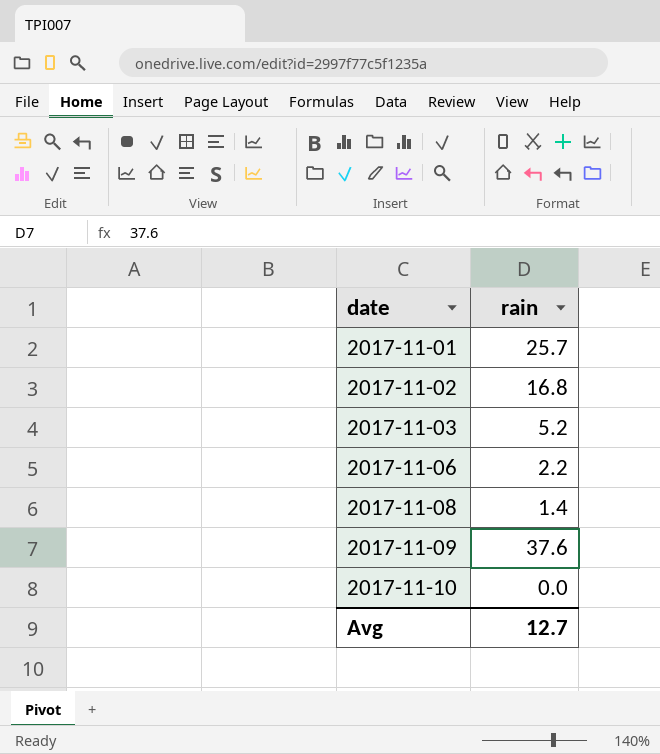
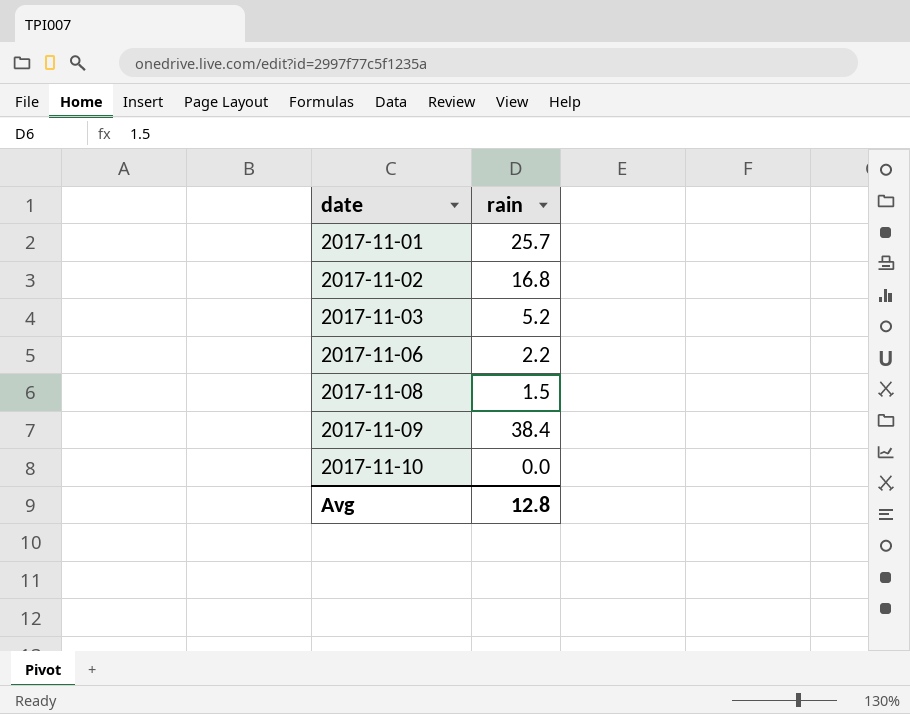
2017-11-08 | rain: 1.4 -> 1.5
2017-11-09 | rain: 37.6 -> 38.4
Avg | rain: 12.7 -> 12.8

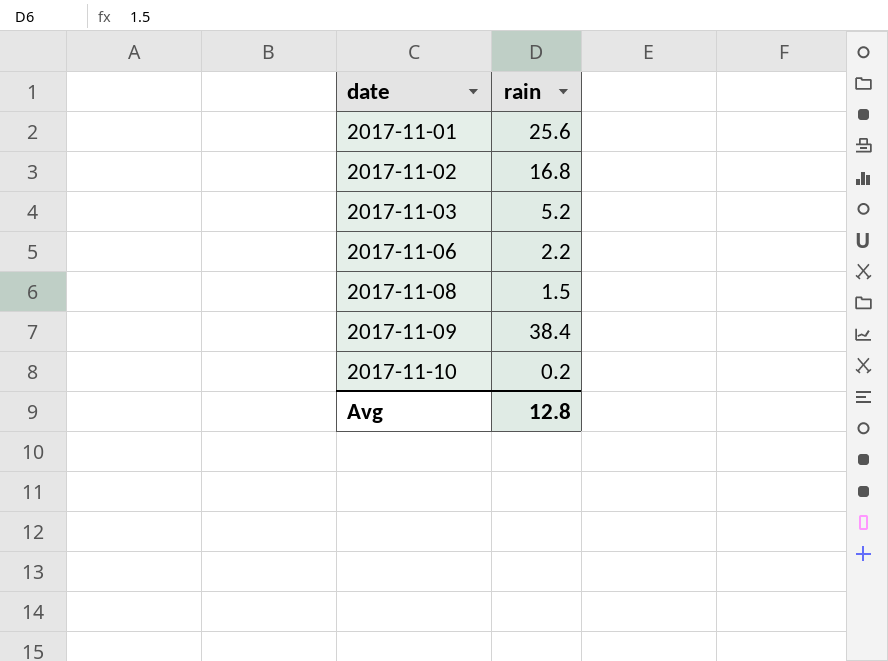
2017-11-01 | rain: 25.7 -> 25.6
2017-11-10 | rain: 0.0 -> 0.2

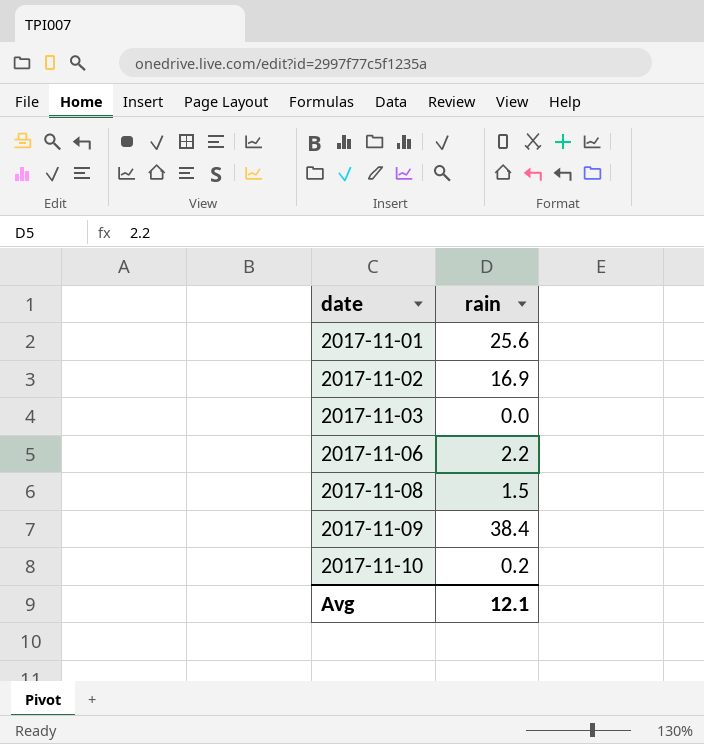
2017-11-02 | rain: 16.8 -> 16.9
2017-11-03 | rain: 5.2 -> 0.0
Avg | rain: 12.8 -> 12.1

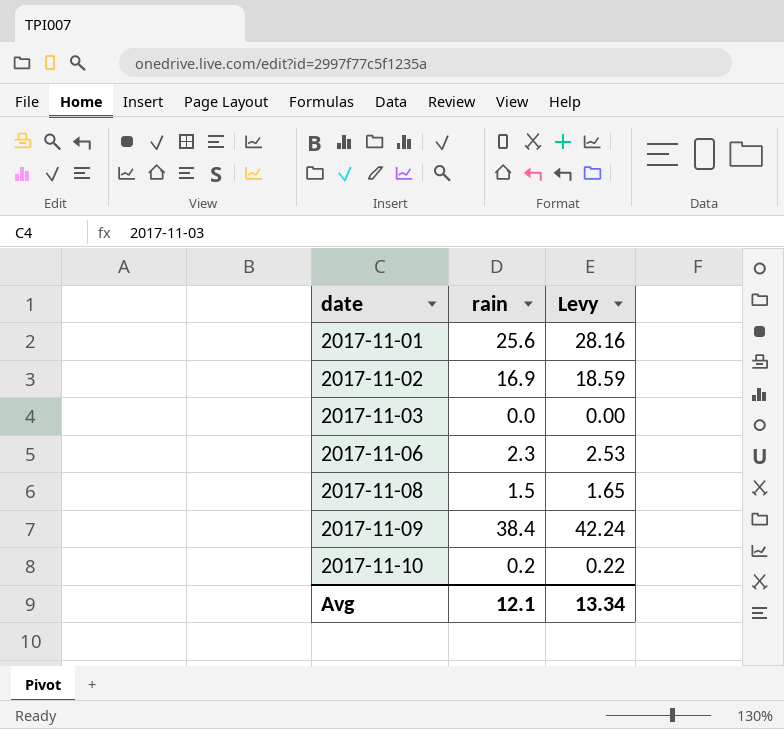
column Levy | formula: none -> [rain] * 1.1
2017-11-06 | rain: 2.2 -> 2.3

